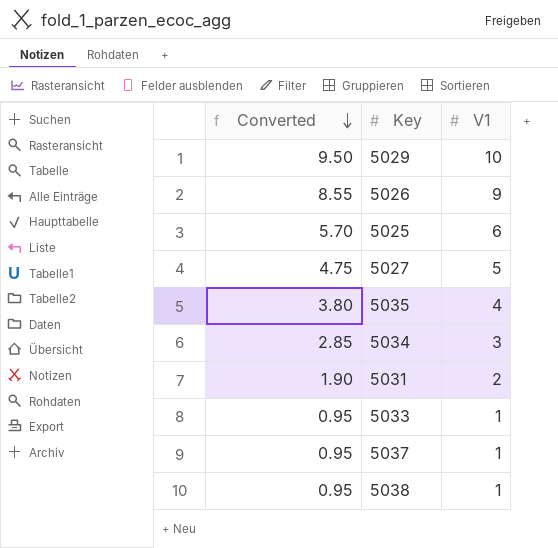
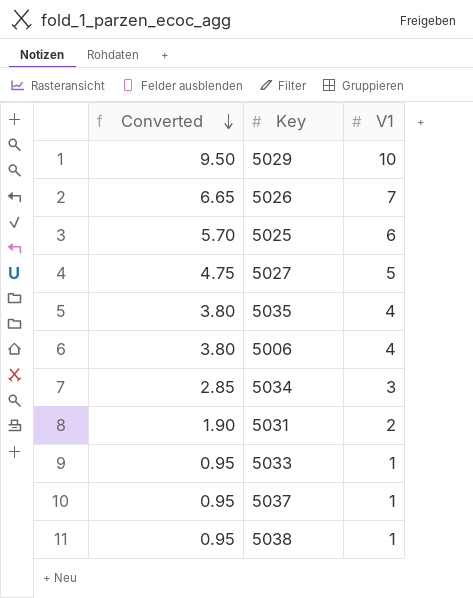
5026 | Converted: 8.55 -> 6.65
5026 | V1: 9 -> 7
row 5006: none -> 3.80 | 4

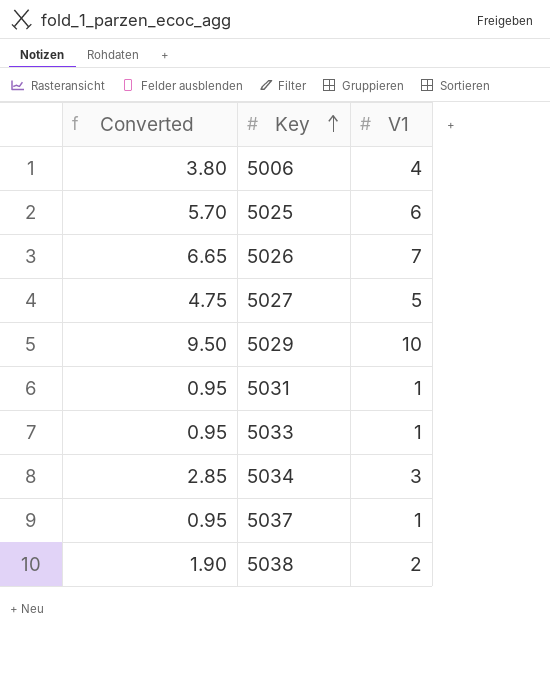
row order: Converted descending -> Key ascending
row 5035: 3.80 | 4 -> none
5031 | Converted: 1.90 -> 0.95
5031 | V1: 2 -> 1
5038 | Converted: 0.95 -> 1.90
5038 | V1: 1 -> 2

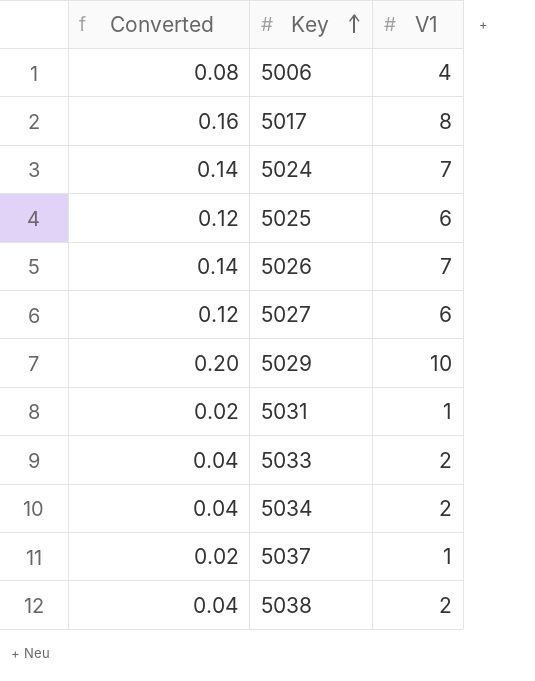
column Converted | formula: [V1] * 0.95 -> [V1] * 0.02
row 5017: none -> 0.16 | 8
row 5024: none -> 0.14 | 7
5027 | V1: 5 -> 6
5033 | V1: 1 -> 2
5034 | V1: 3 -> 2

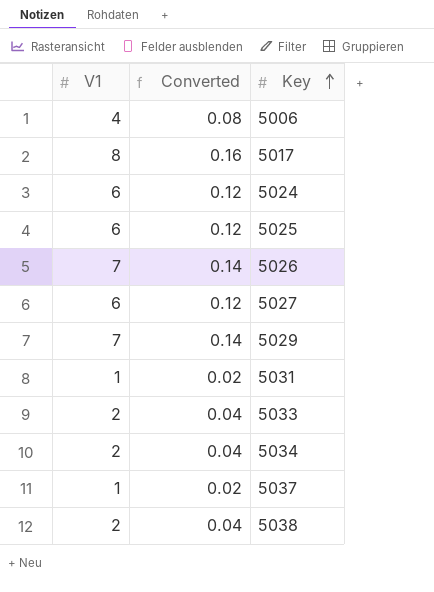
column V1 | position: 3 -> 1
5024 | V1: 7 -> 6
5024 | Converted: 0.14 -> 0.12
5029 | V1: 10 -> 7
5029 | Converted: 0.20 -> 0.14

